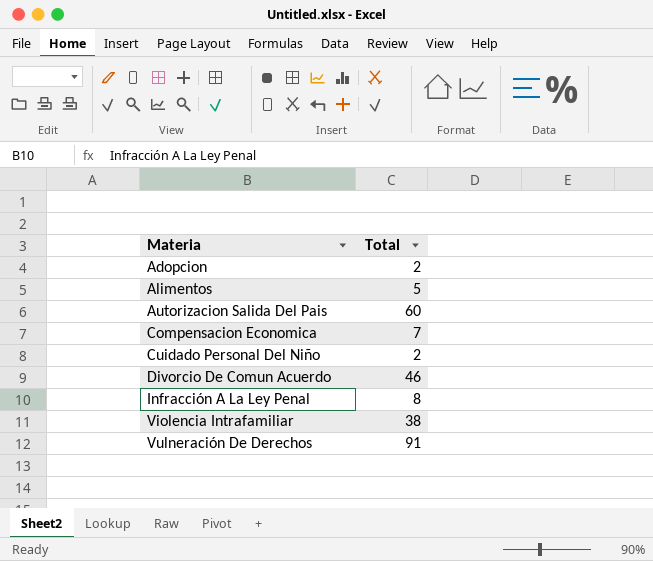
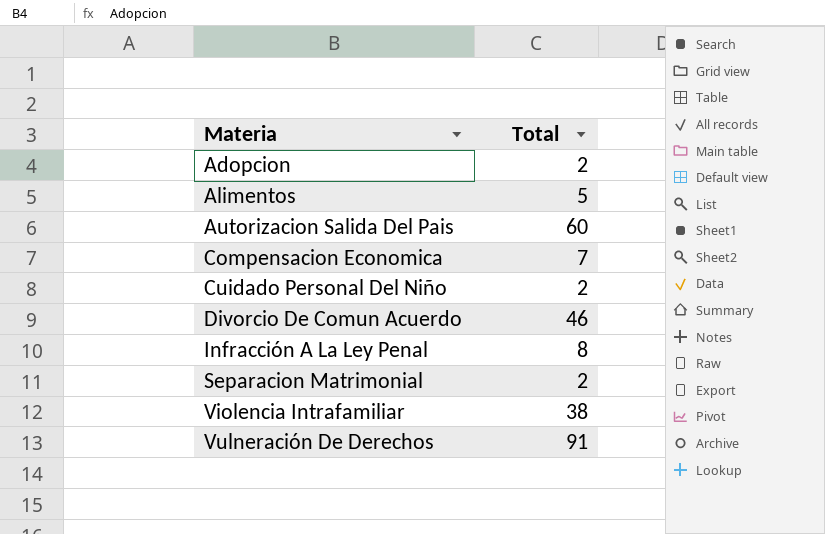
row Separacion Matrimonial: none -> 2

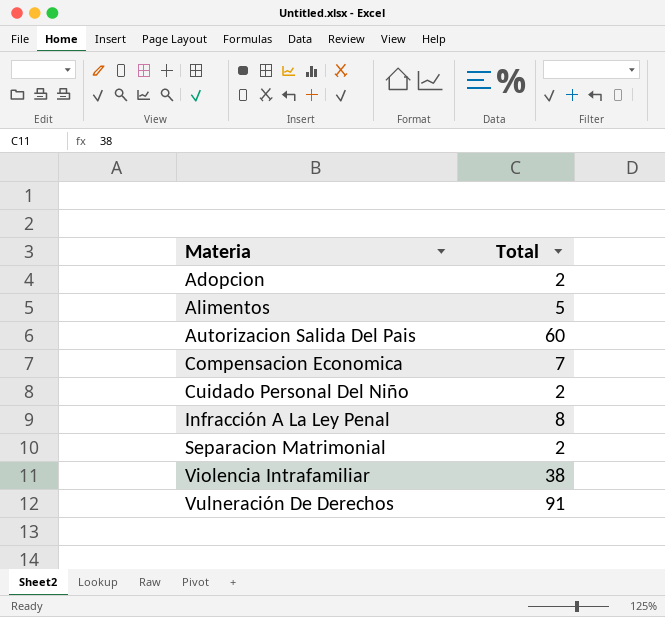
row Divorcio De Comun Acuerdo: 46 -> none

